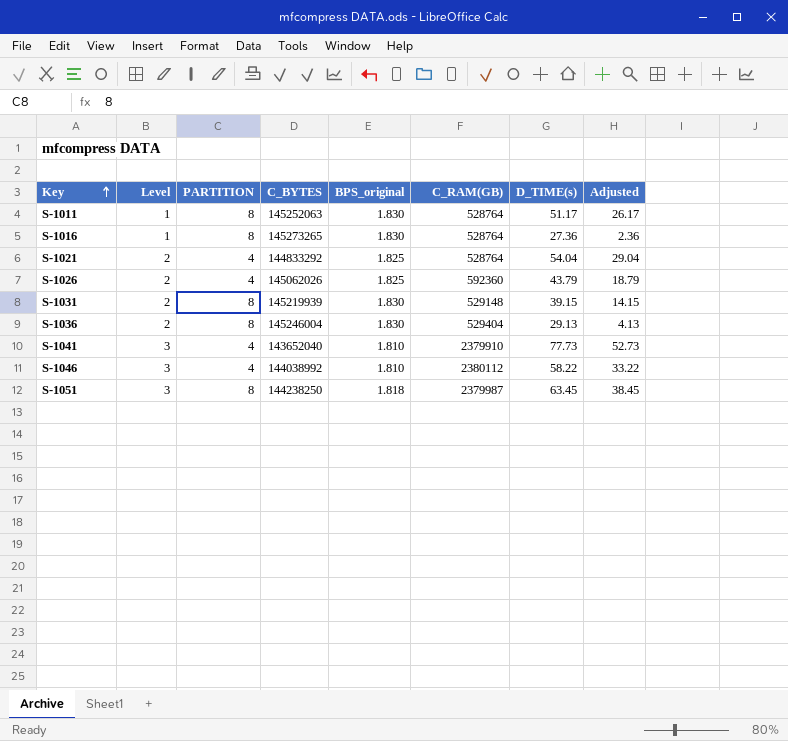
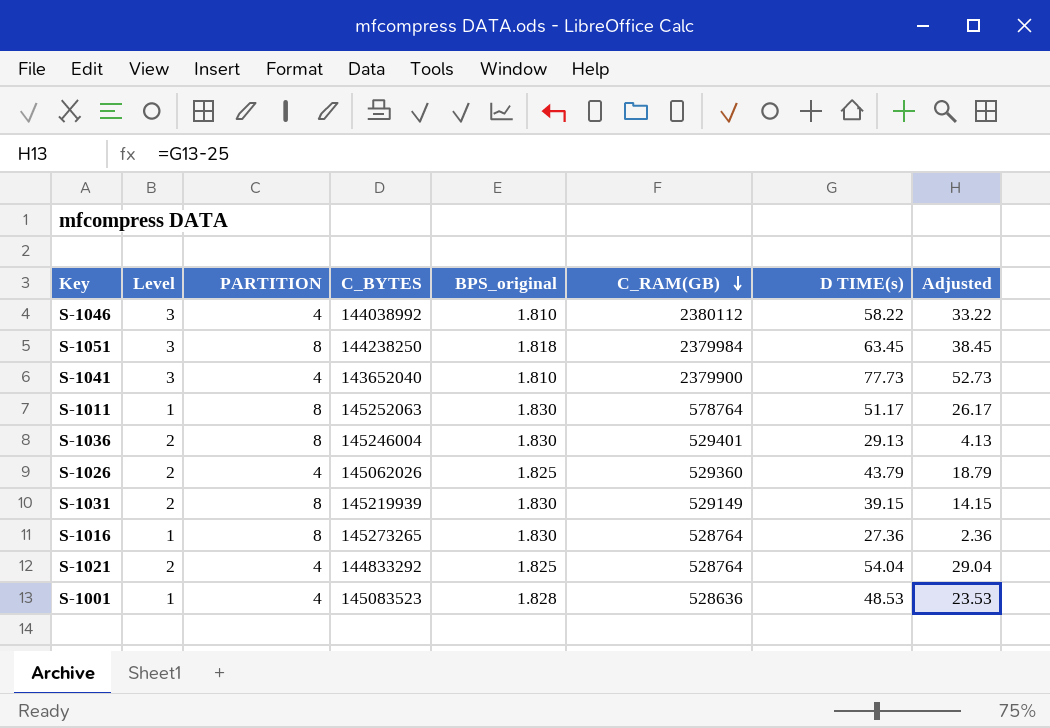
row order: Key ascending -> C_RAM(GB) descending
column name: D_TIME(s) -> D TIME(s)
S-1051 | C_RAM(GB): 2379987 -> 2379984
S-1041 | C_RAM(GB): 2379910 -> 2379900
S-1011 | C_RAM(GB): 528764 -> 578764
S-1036 | C_RAM(GB): 529404 -> 529401
S-1026 | C_RAM(GB): 592360 -> 529360
S-1031 | C_RAM(GB): 529148 -> 529149
row S-1001: none -> 1 | 4 | 145083523 | 1.828 | 528636 | 48.53 | 23.53

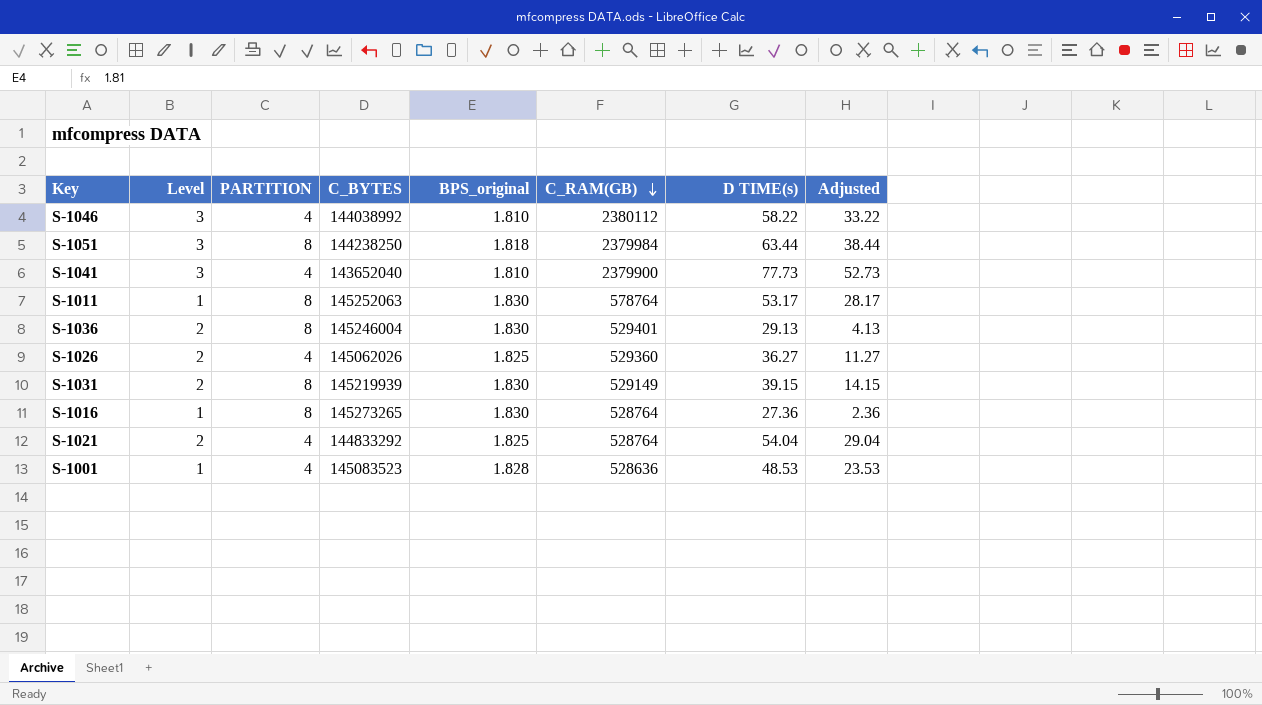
S-1051 | D TIME(s): 63.45 -> 63.44
S-1051 | Adjusted: 38.45 -> 38.44
S-1011 | D TIME(s): 51.17 -> 53.17
S-1011 | Adjusted: 26.17 -> 28.17
S-1026 | D TIME(s): 43.79 -> 36.27
S-1026 | Adjusted: 18.79 -> 11.27

